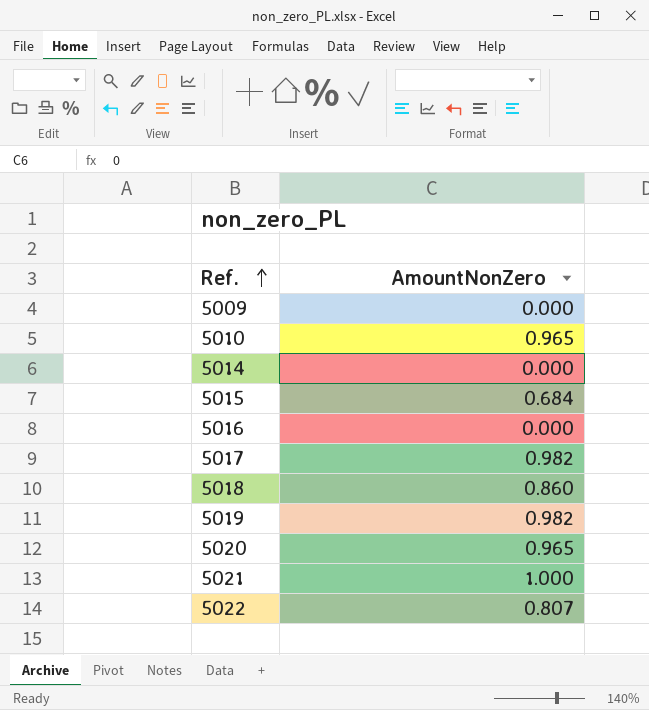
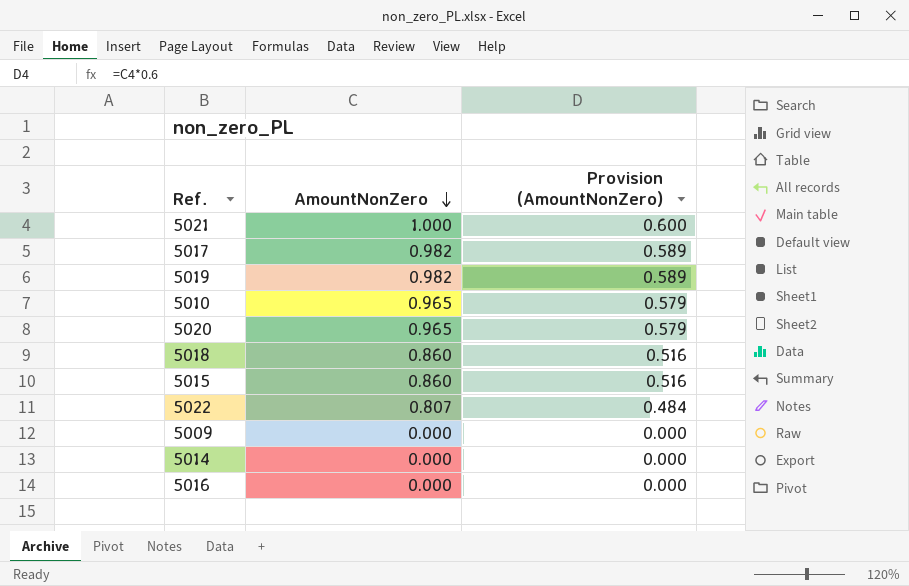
row order: Ref. ascending -> AmountNonZero descending
column Provision (AmountNonZero) | formula: none -> [AmountNonZero] * 0.6
5015 | AmountNonZero: 0.684 -> 0.860

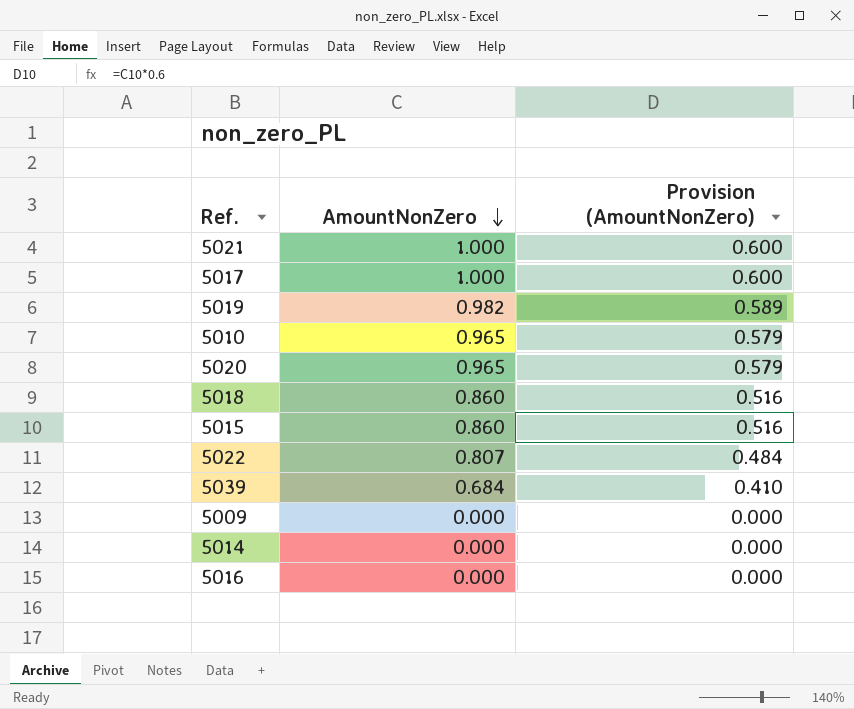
5017 | AmountNonZero: 0.982 -> 1.000
5017 | Provision (AmountNonZero): 0.589 -> 0.600
row 5039: none -> 0.684 | 0.410

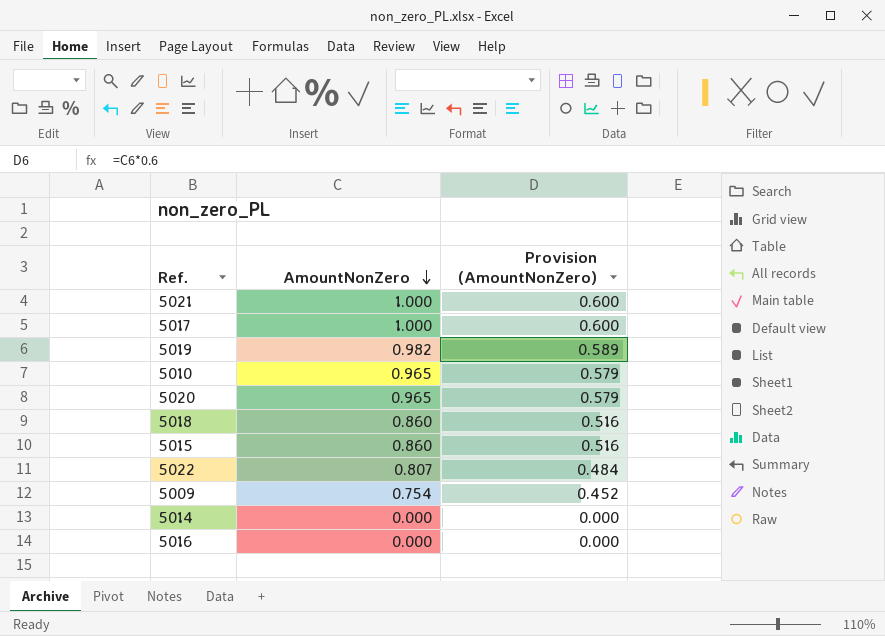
row 5039: 0.684 | 0.410 -> none
5009 | AmountNonZero: 0.000 -> 0.754
5009 | Provision (AmountNonZero): 0.000 -> 0.452

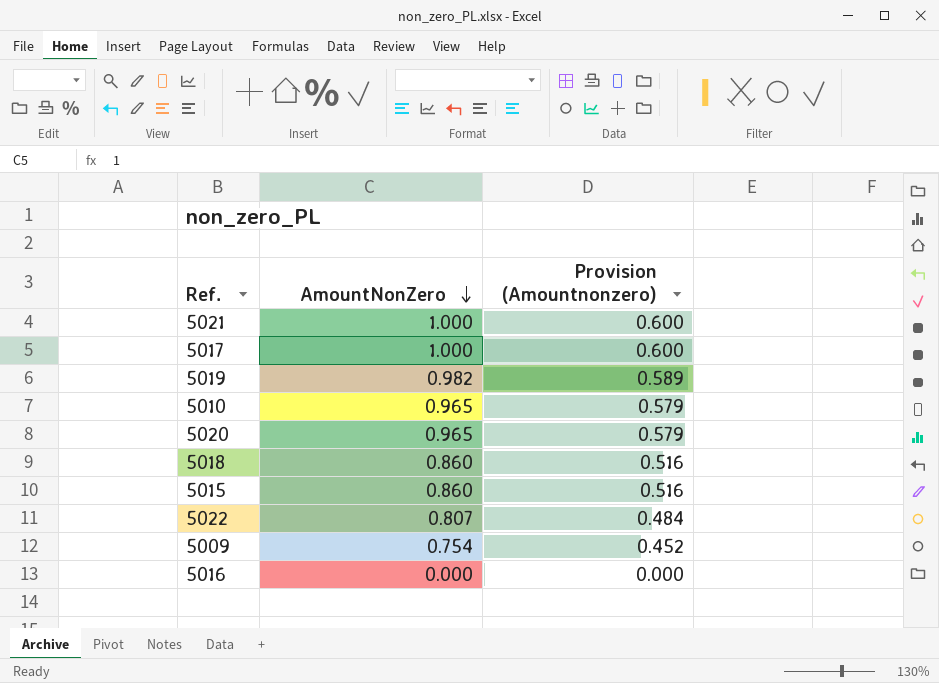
column name: Provision (AmountNonZero) -> Provision (Amountnonzero)
row 5014: 0.000 | 0.000 -> none

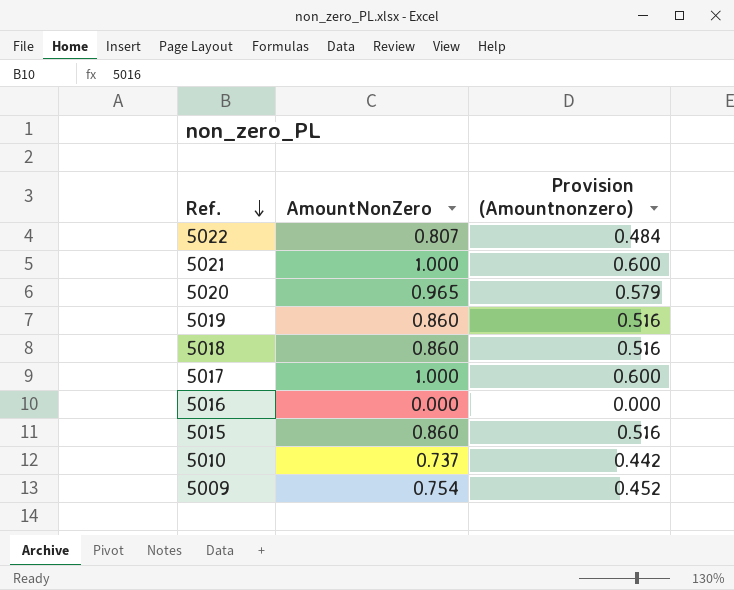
row order: AmountNonZero descending -> Ref. descending
5019 | AmountNonZero: 0.982 -> 0.860
5019 | Provision (Amountnonzero): 0.589 -> 0.516
5010 | AmountNonZero: 0.965 -> 0.737
5010 | Provision (Amountnonzero): 0.579 -> 0.442

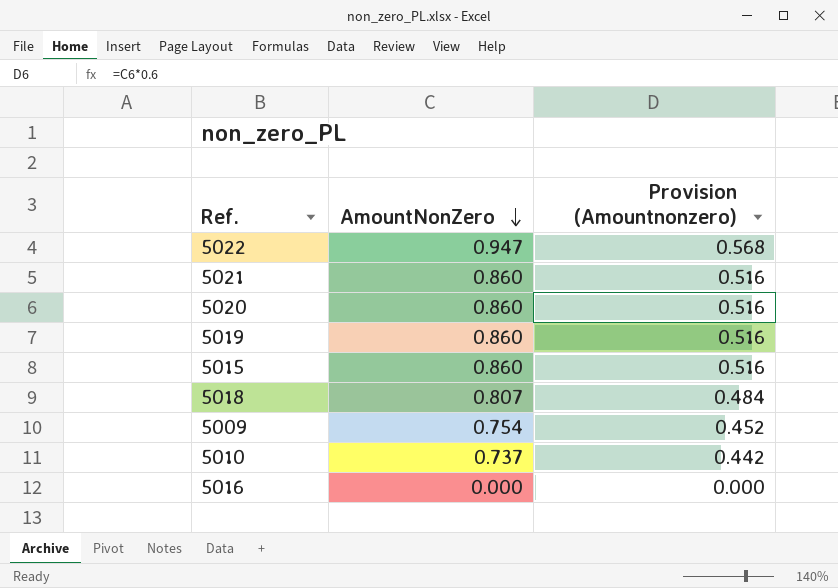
row order: Ref. descending -> AmountNonZero descending
row 5017: 1.000 | 0.600 -> none
5022 | AmountNonZero: 0.807 -> 0.947
5022 | Provision (Amountnonzero): 0.484 -> 0.568
5021 | AmountNonZero: 1.000 -> 0.860
5021 | Provision (Amountnonzero): 0.600 -> 0.516
5020 | AmountNonZero: 0.965 -> 0.860
5020 | Provision (Amountnonzero): 0.579 -> 0.516
5018 | AmountNonZero: 0.860 -> 0.807
5018 | Provision (Amountnonzero): 0.516 -> 0.484

